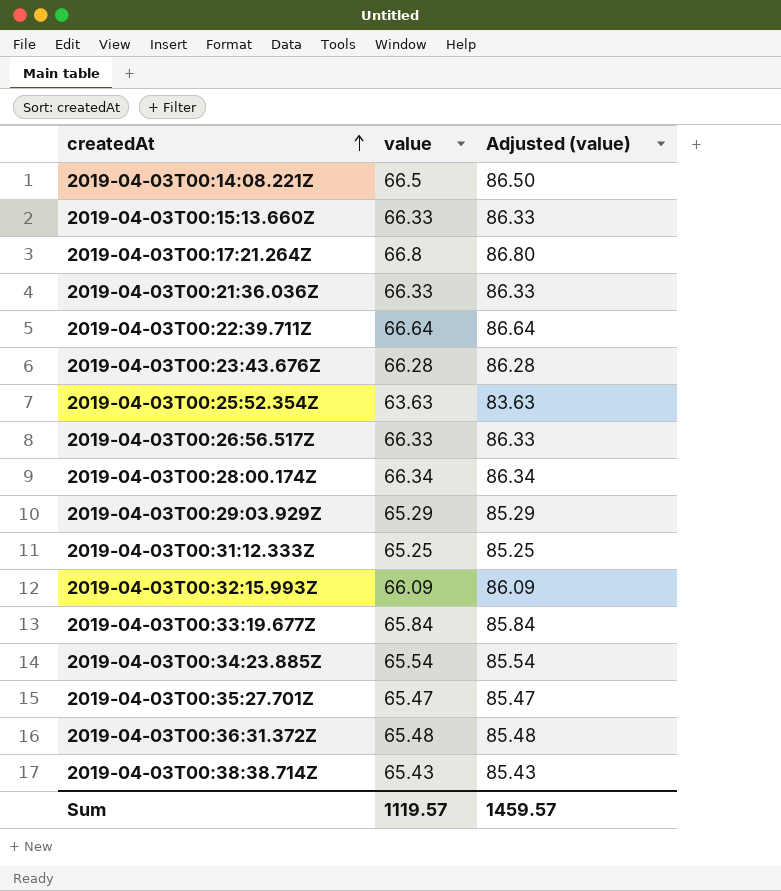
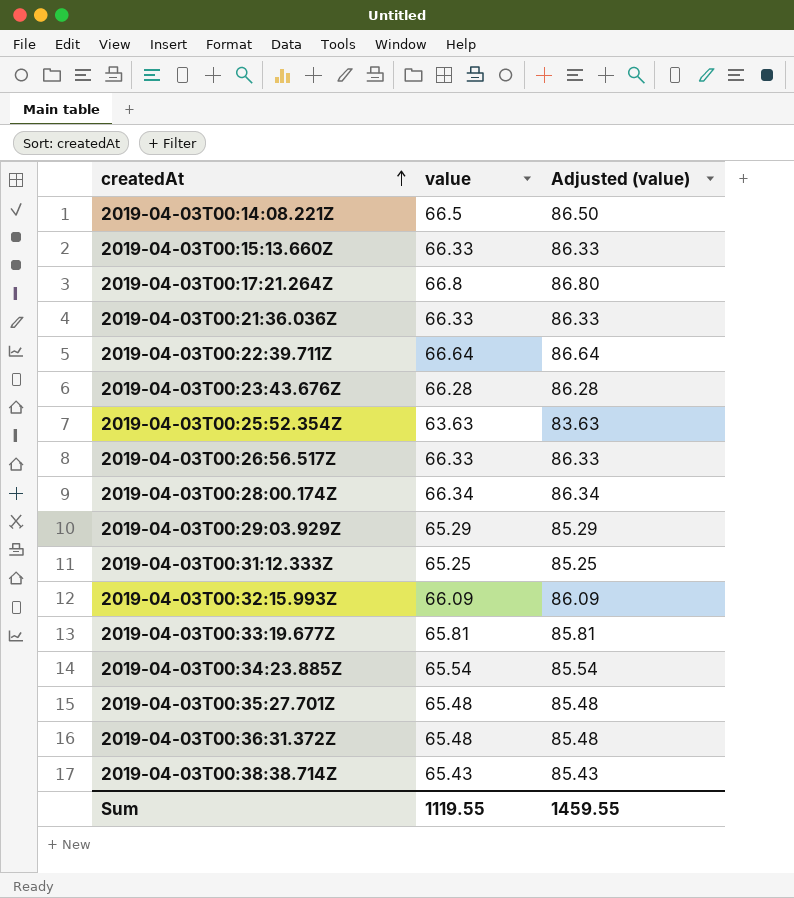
2019-04-03T00:33:19.677Z | value: 65.84 -> 65.81
2019-04-03T00:33:19.677Z | Adjusted (value): 85.84 -> 85.81
2019-04-03T00:35:27.701Z | value: 65.47 -> 65.48
2019-04-03T00:35:27.701Z | Adjusted (value): 85.47 -> 85.48
Sum | value: 1119.57 -> 1119.55
Sum | Adjusted (value): 1459.57 -> 1459.55

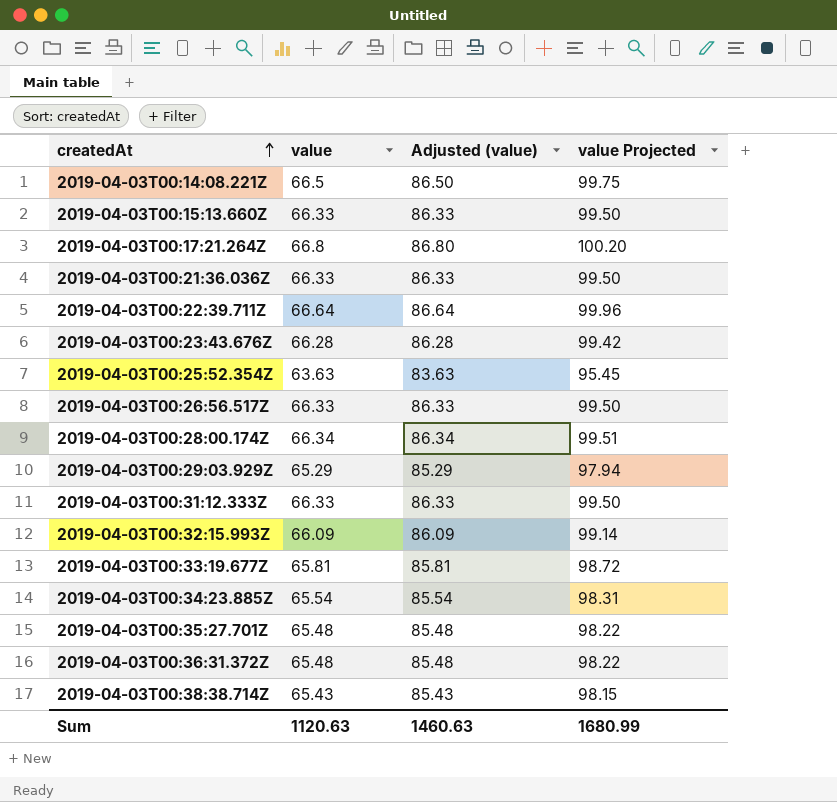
column value Projected | formula: none -> [value] * 1.5
2019-04-03T00:31:12.333Z | value: 65.25 -> 66.33
2019-04-03T00:31:12.333Z | Adjusted (value): 85.25 -> 86.33
Sum | value: 1119.55 -> 1120.63
Sum | Adjusted (value): 1459.55 -> 1460.63

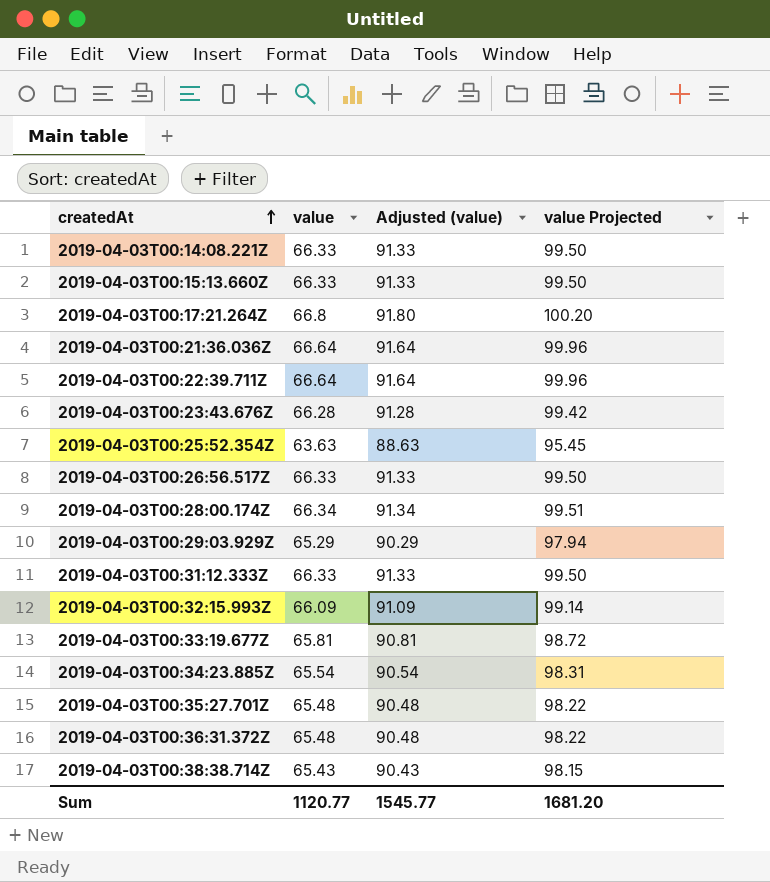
column Adjusted (value) | formula: [value] + 20 -> [value] + 25
2019-04-03T00:14:08.221Z | value: 66.5 -> 66.33
2019-04-03T00:14:08.221Z | value Projected: 99.75 -> 99.50
2019-04-03T00:21:36.036Z | value: 66.33 -> 66.64
2019-04-03T00:21:36.036Z | value Projected: 99.50 -> 99.96
Sum | value: 1120.63 -> 1120.77
Sum | Adjusted (value): 1460.63 -> 1545.77
Sum | value Projected: 1680.99 -> 1681.20

